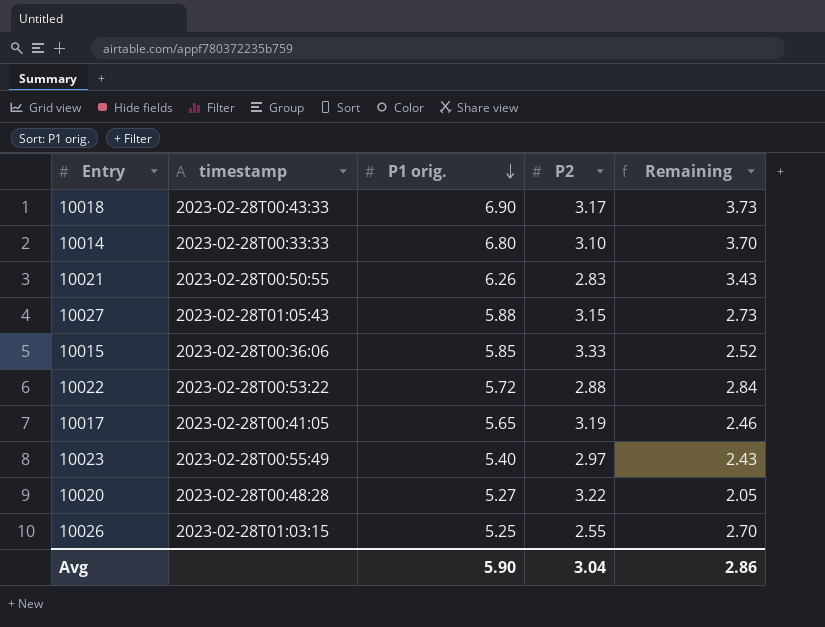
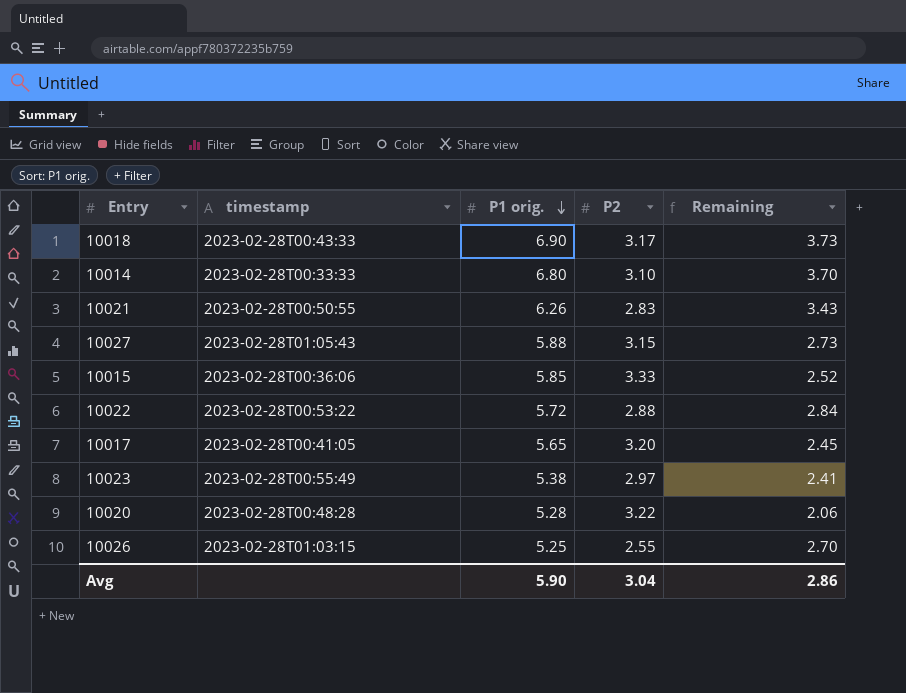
10017 | P2: 3.19 -> 3.20
10017 | Remaining: 2.46 -> 2.45
10023 | P1 orig.: 5.40 -> 5.38
10023 | Remaining: 2.43 -> 2.41
10020 | P1 orig.: 5.27 -> 5.28
10020 | Remaining: 2.05 -> 2.06

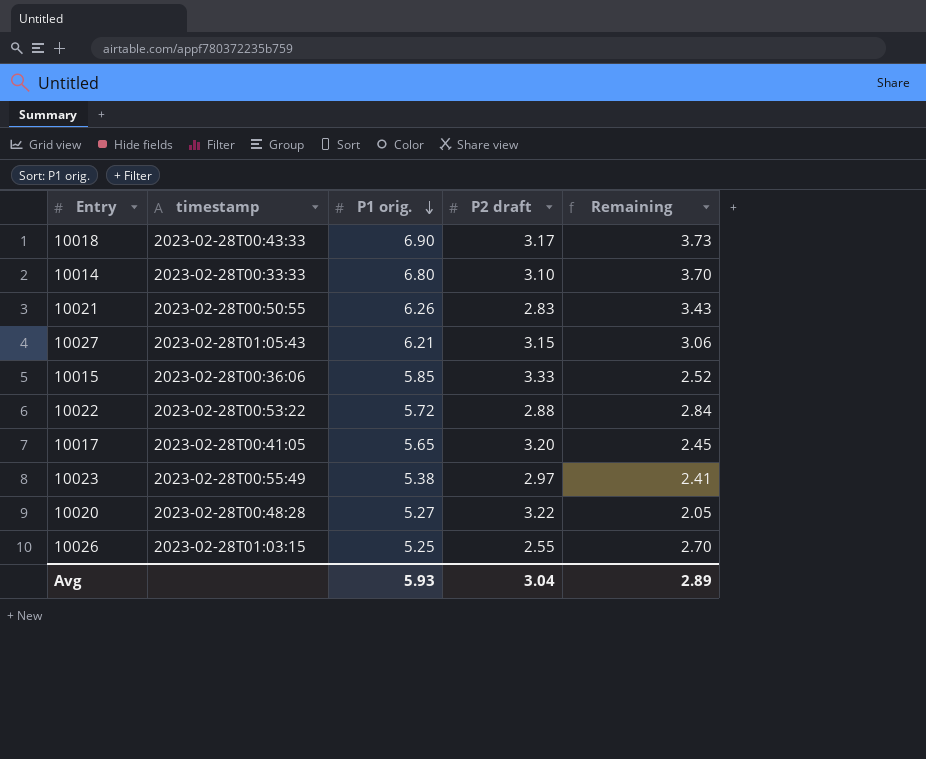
column name: P2 -> P2 draft
10027 | P1 orig.: 5.88 -> 6.21
10027 | Remaining: 2.73 -> 3.06
10020 | P1 orig.: 5.28 -> 5.27
10020 | Remaining: 2.06 -> 2.05
Avg | P1 orig.: 5.90 -> 5.93
Avg | Remaining: 2.86 -> 2.89

